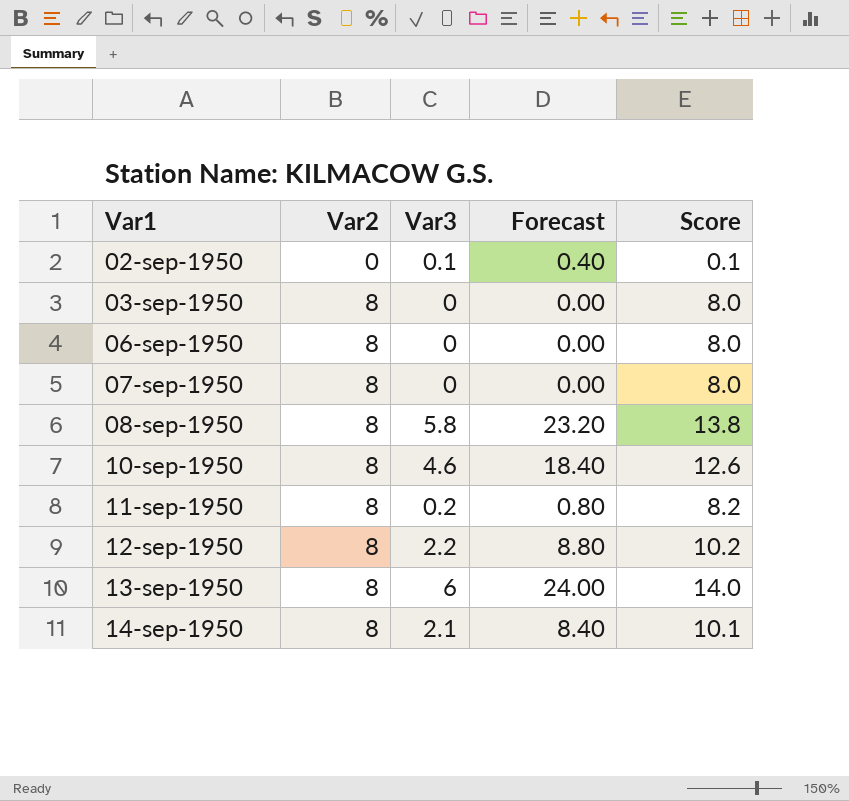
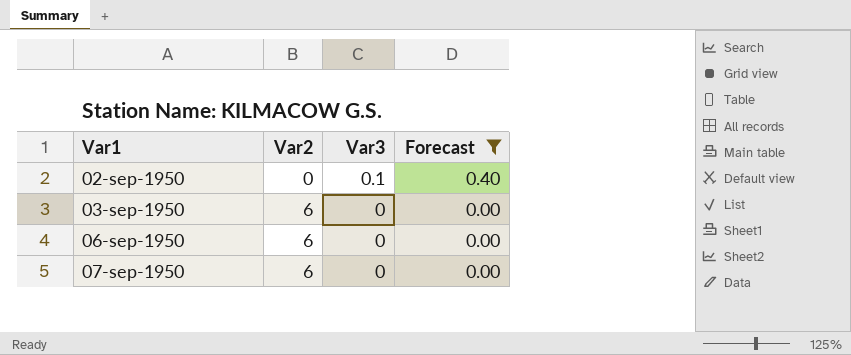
filter: none -> Forecast <= 0.40
column Score | formula: [Var2] + [Var3] -> none
03-sep-1950 | Var2: 8 -> 6
06-sep-1950 | Var2: 8 -> 6
07-sep-1950 | Var2: 8 -> 6

